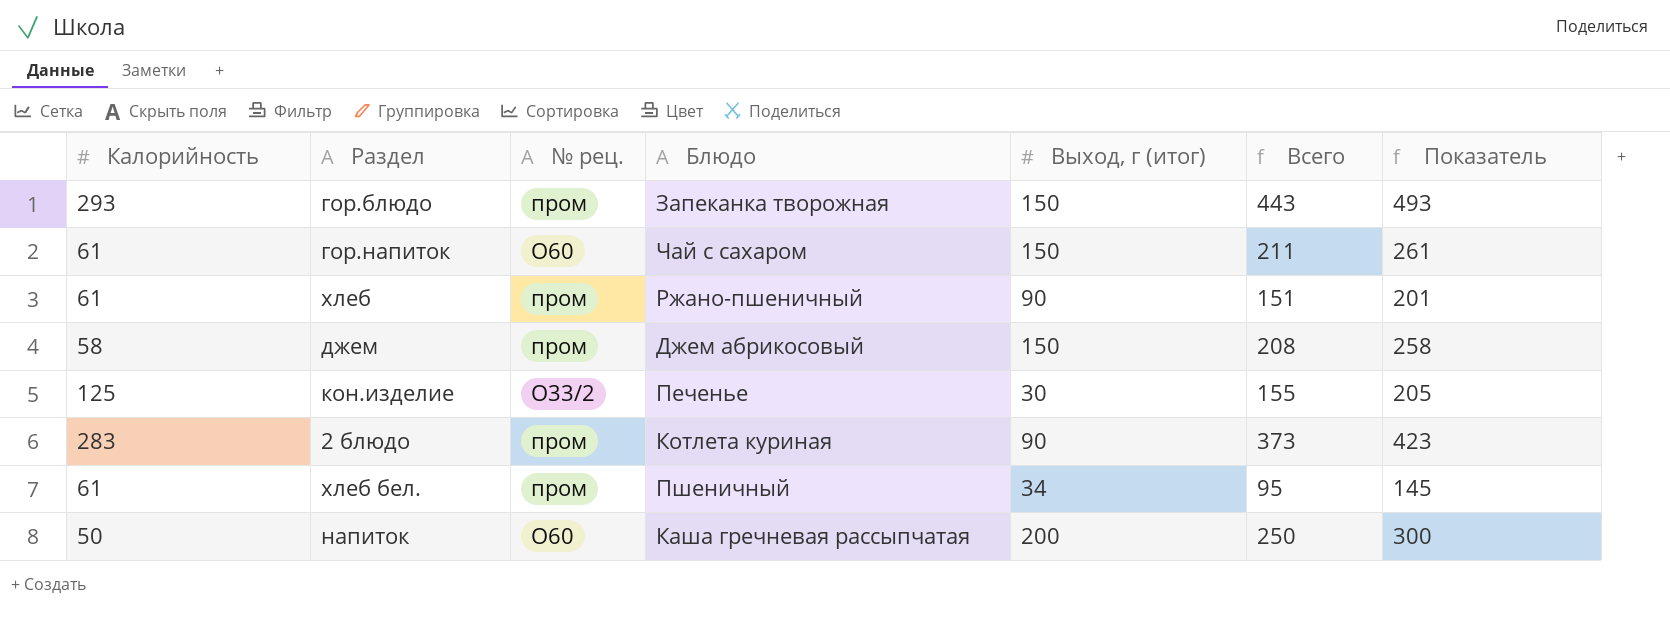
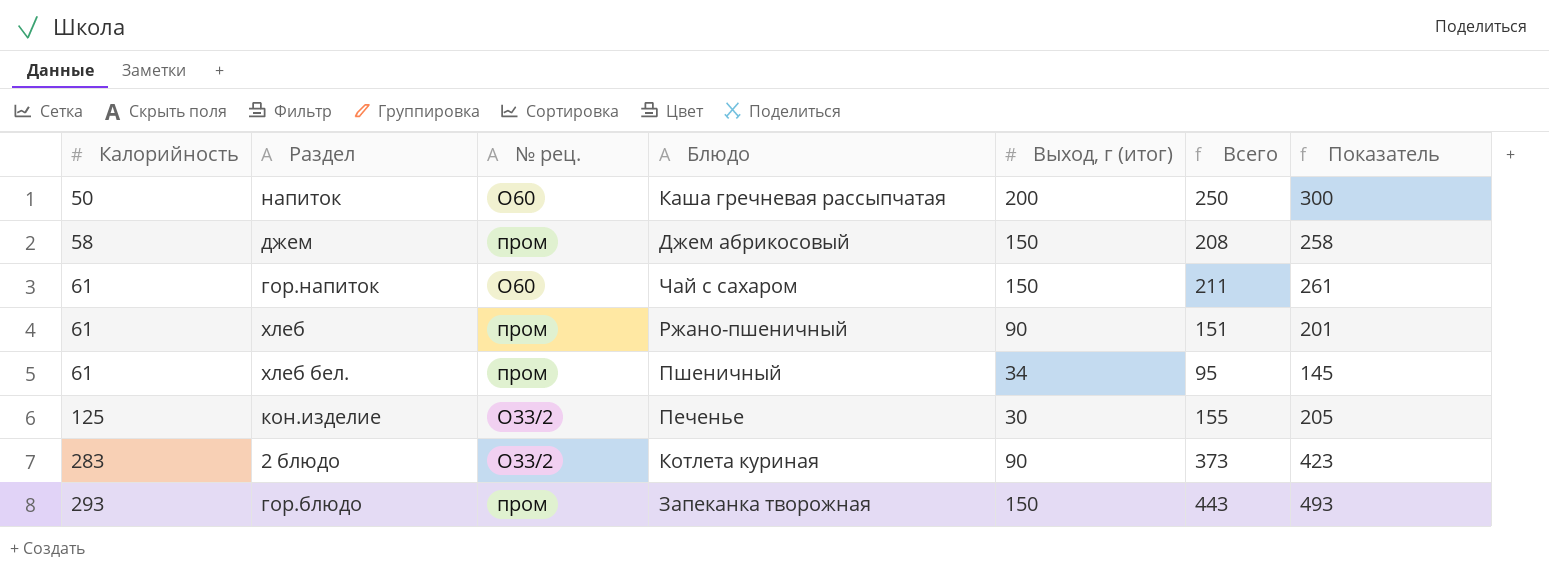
row order: none -> Калорийность ascending
2 блюдо | № рец.: пром -> О33/2

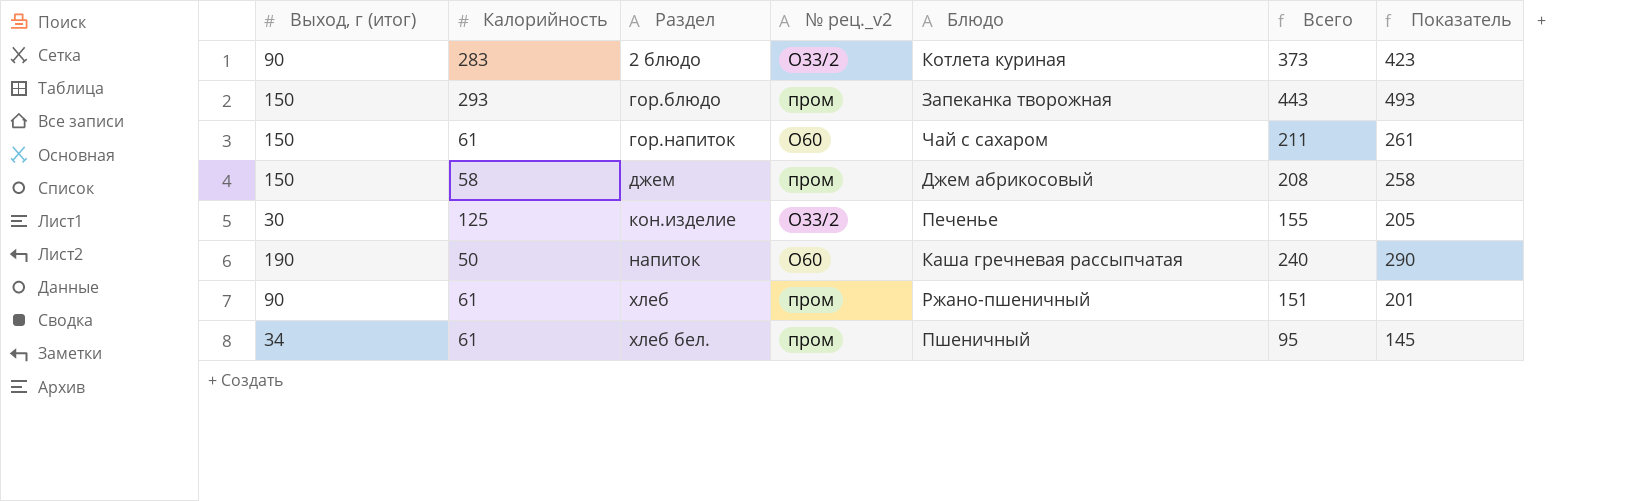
row order: Калорийность ascending -> Раздел ascending
column Выход, г (итог) | position: 5 -> 1
column name: № рец. -> № рец._v2
напиток | Выход, г (итог): 200 -> 190
напиток | Всего: 250 -> 240
напиток | Показатель: 300 -> 290

